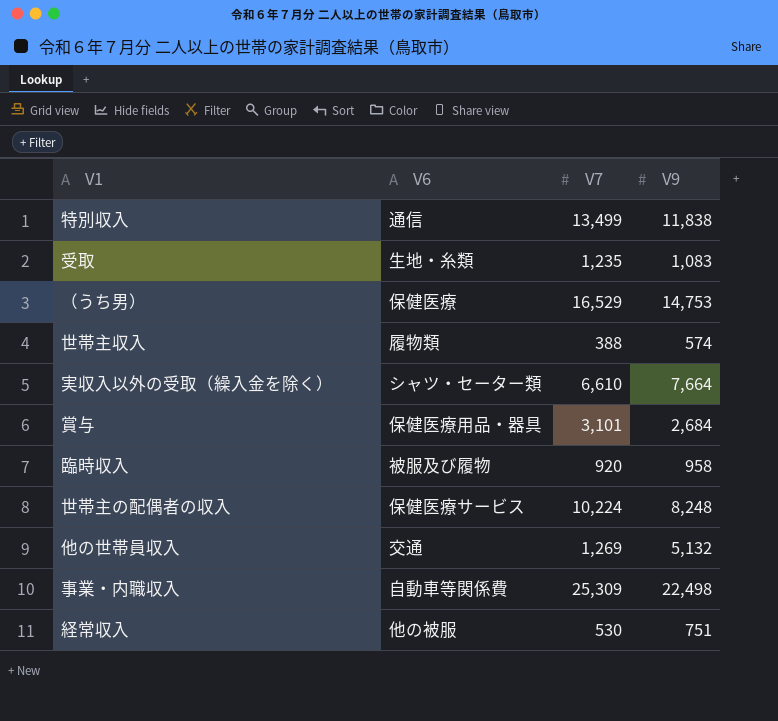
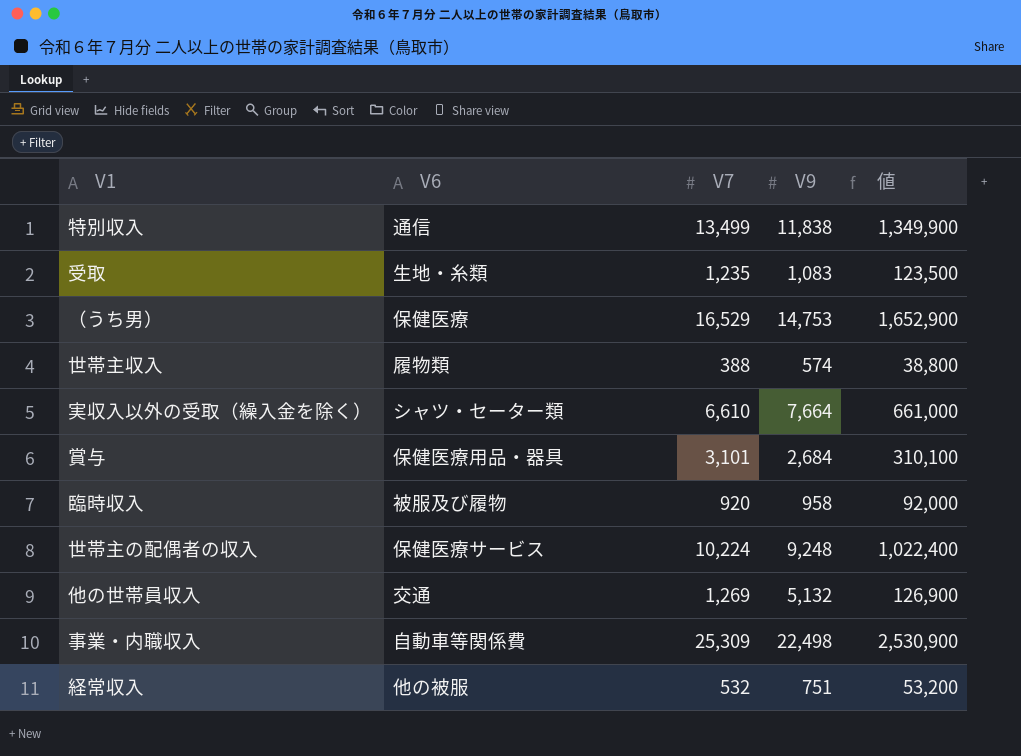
column 値 | formula: none -> [V7] * 100
世帯主の配偶者の収入 | V9: 8,248 -> 9,248
経常収入 | V7: 530 -> 532

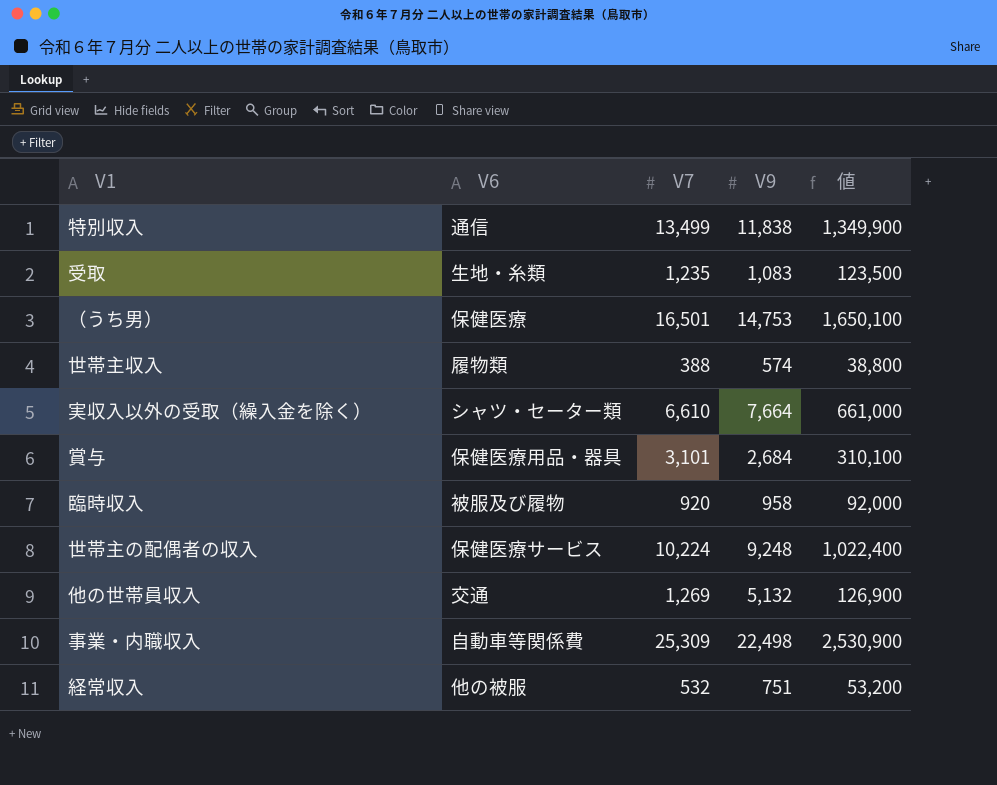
（うち男） | V7: 16,529 -> 16,501
（うち男） | 値: 1,652,900 -> 1,650,100

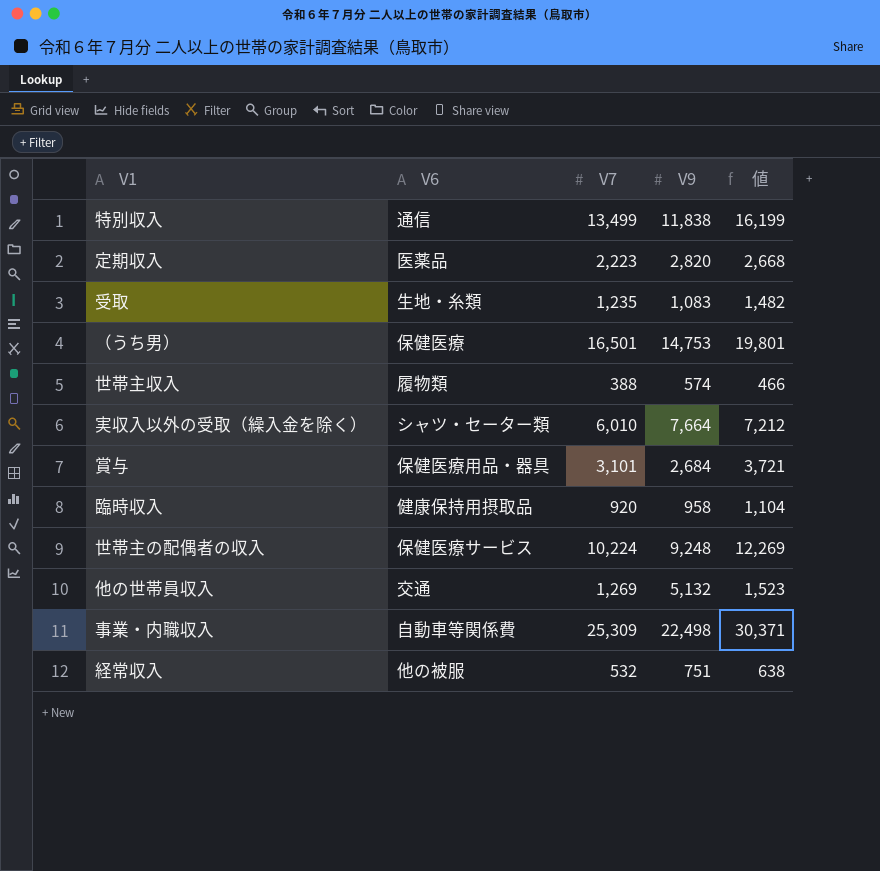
column 値 | formula: [V7] * 100 -> [V7] * 1.2
row 定期収入: none -> 医薬品 | 2,223 | 2,820 | 2,668
実収入以外の受取（繰入金を除く） | V7: 6,610 -> 6,010
臨時収入 | V6: 被服及び履物 -> 健康保持用摂取品

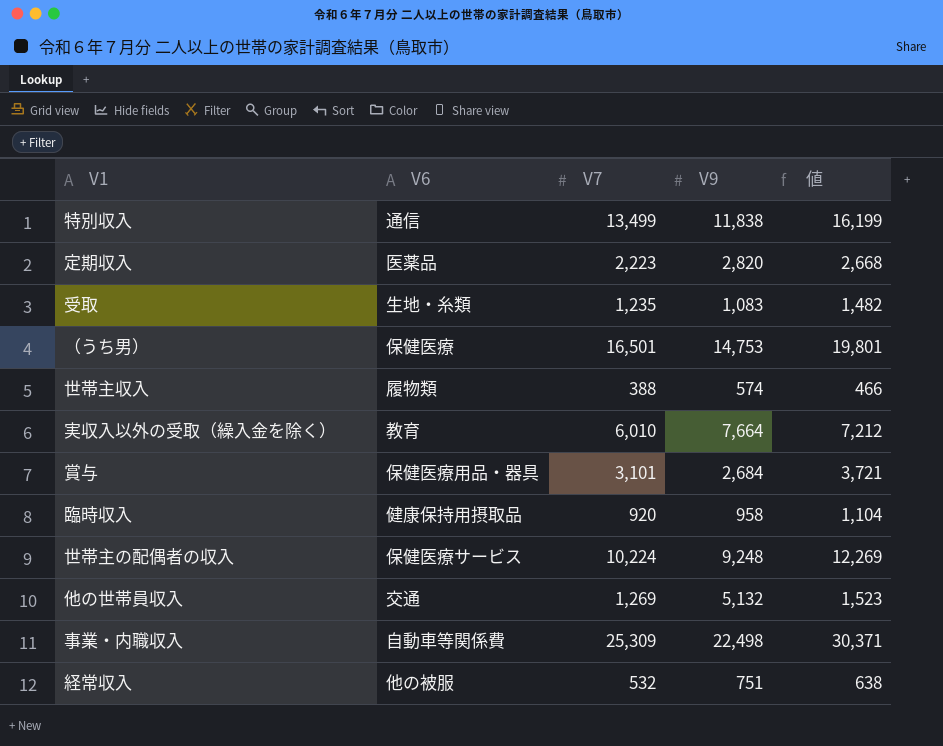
実収入以外の受取（繰入金を除く） | V6: シャツ・セーター類 -> 教育

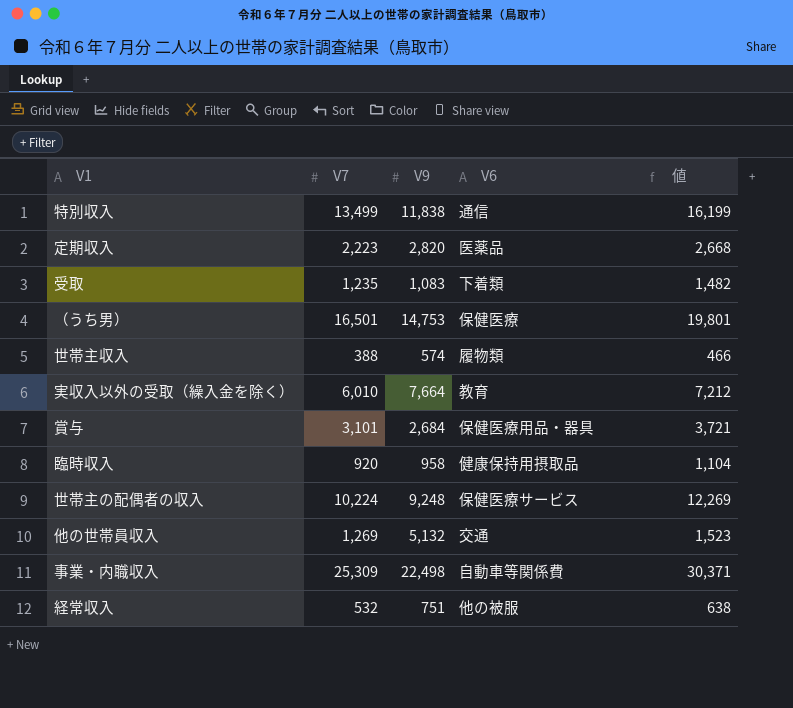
column V6 | position: 2 -> 4
受取 | V6: 生地・糸類 -> 下着類

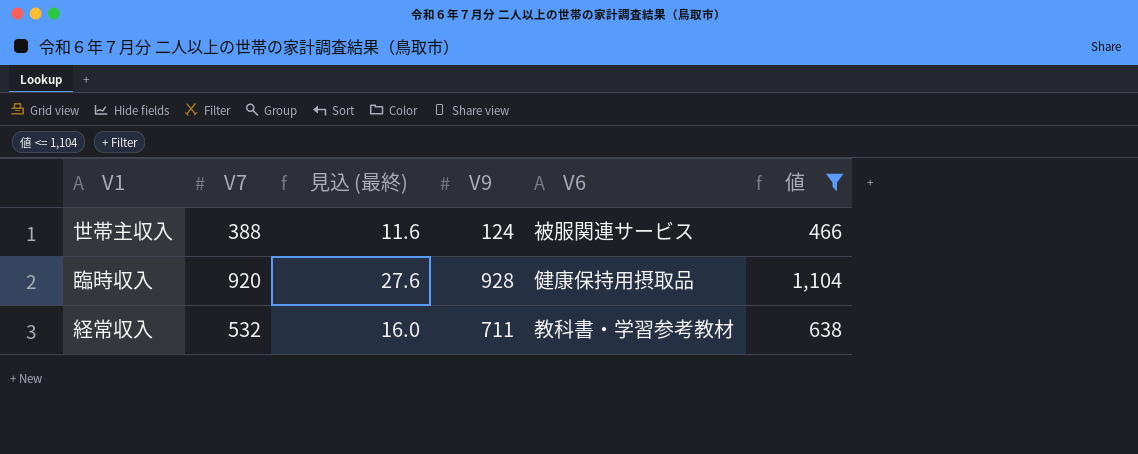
filter: none -> 値 <= 1,104
column 見込 (最終) | formula: none -> [V7] * 0.03
世帯主収入 | V9: 574 -> 124
世帯主収入 | V6: 履物類 -> 被服関連サービス
臨時収入 | V9: 958 -> 928
経常収入 | V9: 751 -> 711
経常収入 | V6: 他の被服 -> 教科書・学習参考教材

